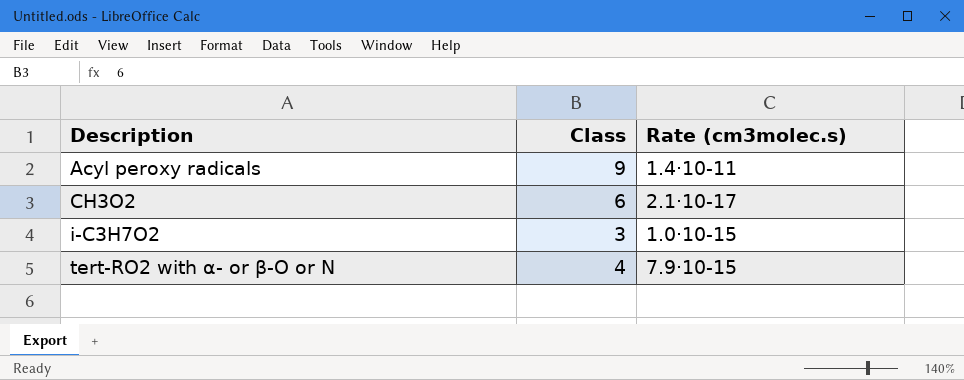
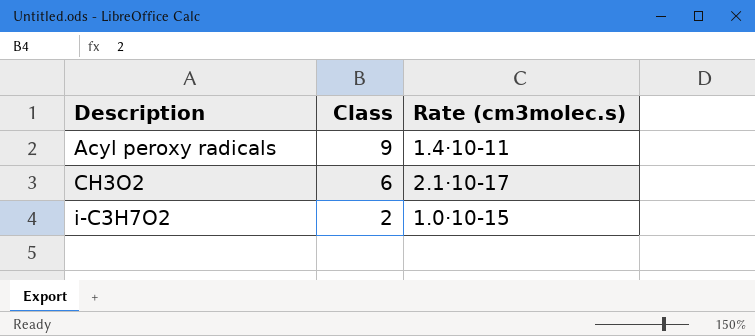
row tert-RO2 with α- or β-O or N: 4 | 7.9⋅10-15 -> none
i-C3H7O2 | Class: 3 -> 2

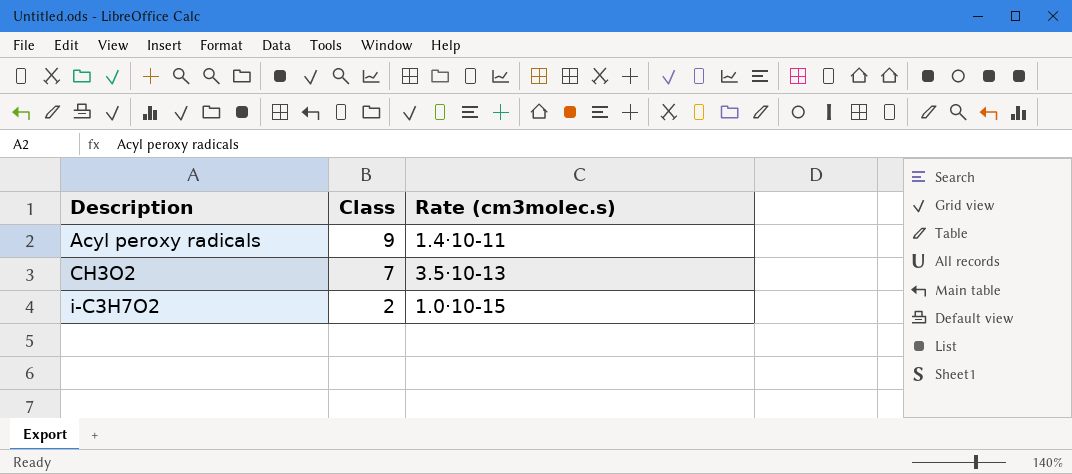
CH3O2 | Class: 6 -> 7
CH3O2 | Rate (cm3molec.s): 2.1⋅10-17 -> 3.5⋅10-13

